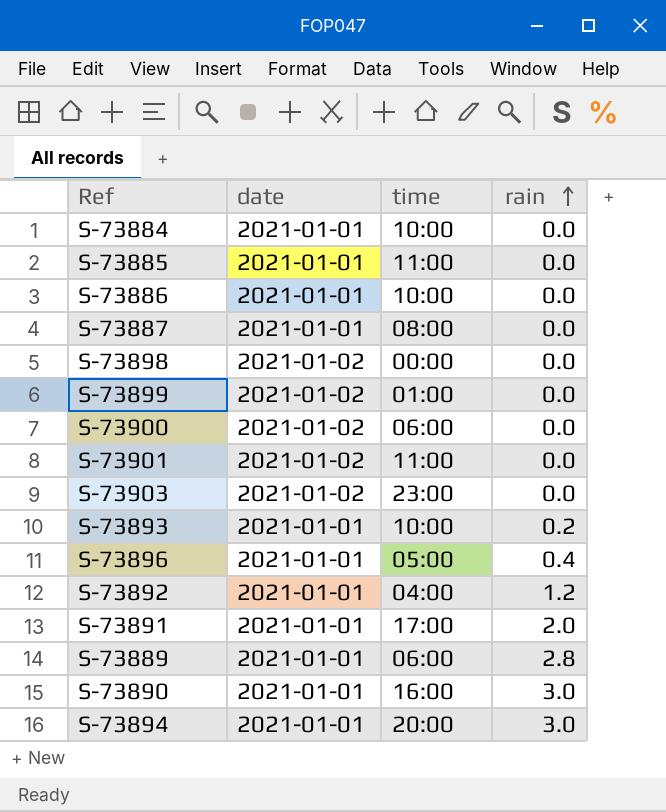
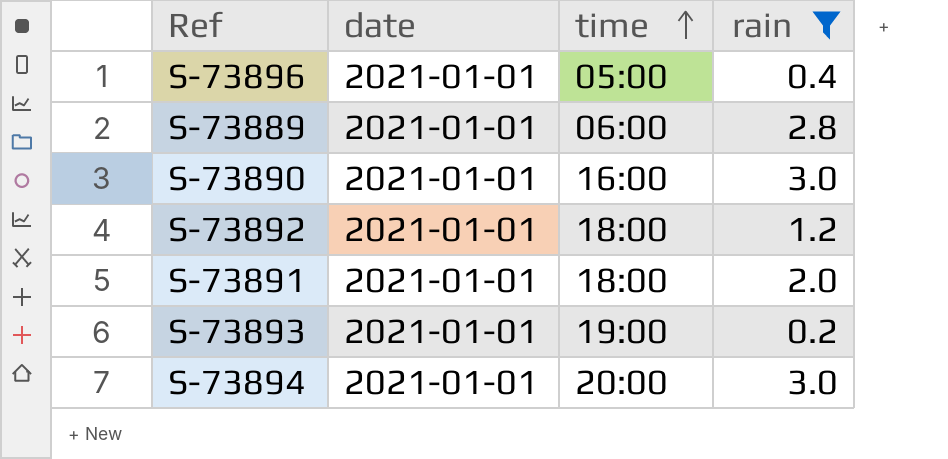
filter: none -> rain != 0.0
row order: rain ascending -> time ascending
S-73892 | time: 04:00 -> 18:00
S-73891 | time: 17:00 -> 18:00
S-73893 | time: 10:00 -> 19:00

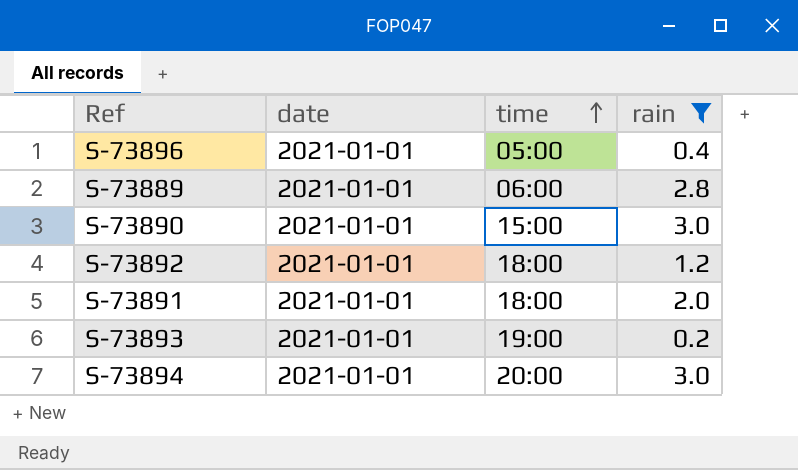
S-73890 | time: 16:00 -> 15:00

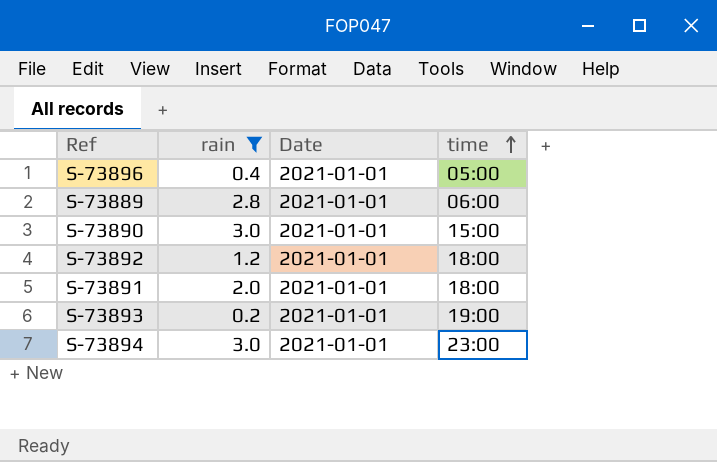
column rain | position: 4 -> 2
column name: date -> Date
S-73894 | time: 20:00 -> 23:00

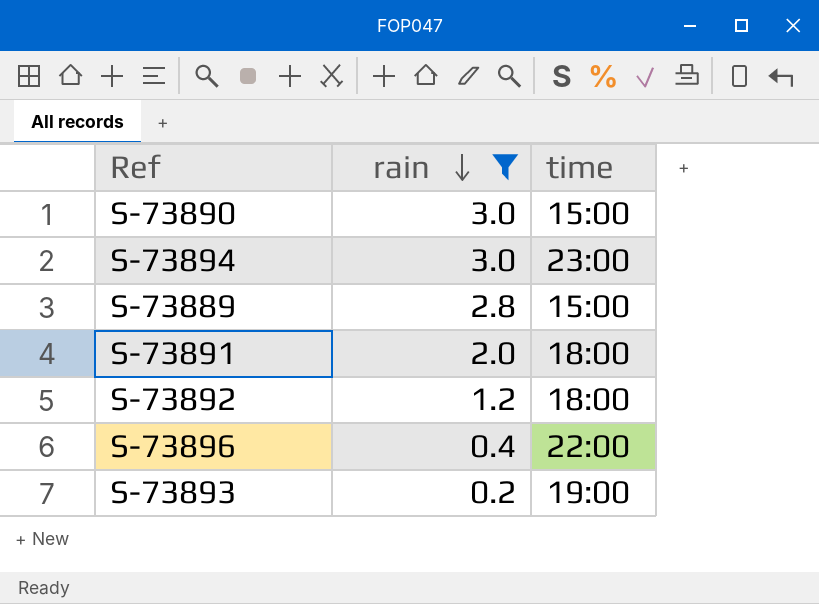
row order: time ascending -> rain descending
column Date | position: 3 -> none
S-73889 | time: 06:00 -> 15:00
S-73896 | time: 05:00 -> 22:00

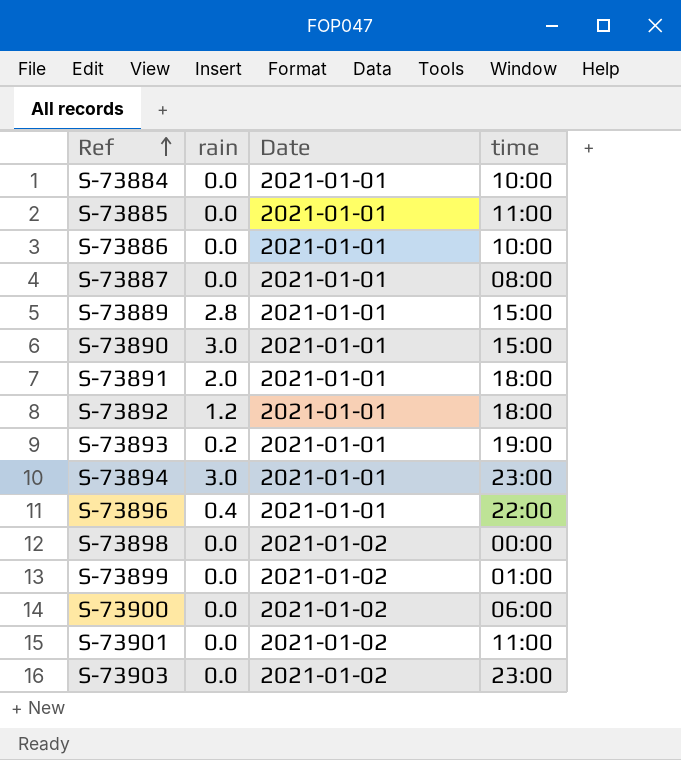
filter: rain != 0.0 -> none
row order: rain descending -> Ref ascending
column Date | position: none -> 3

